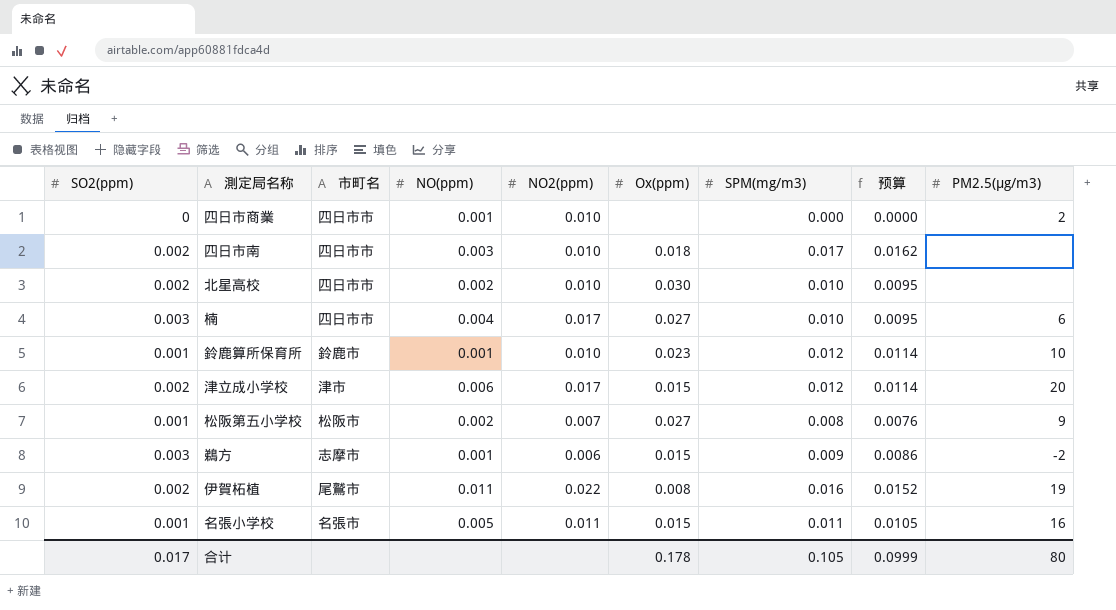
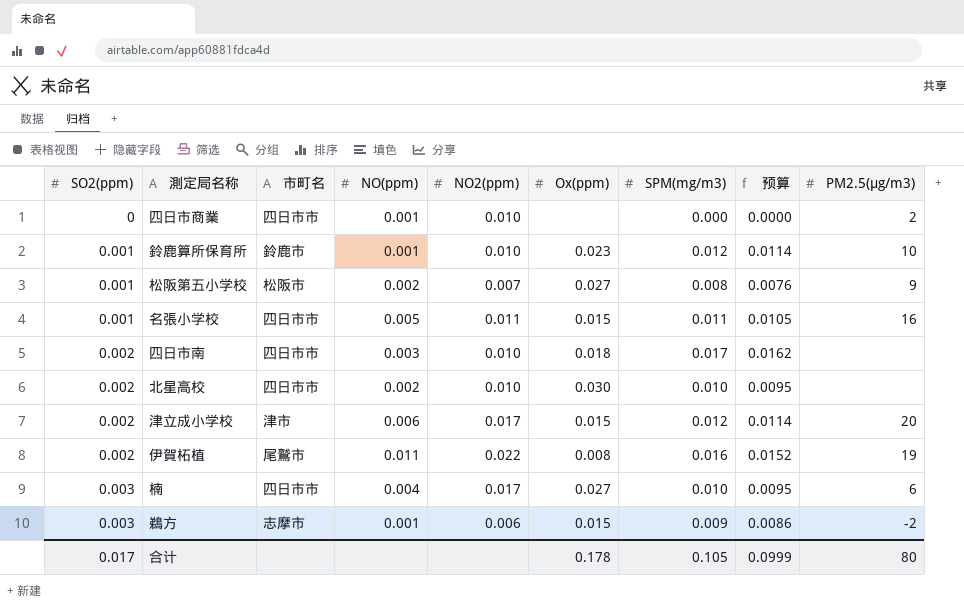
row order: none -> SO2(ppm) ascending
名張小学校 | 市町名: 名張市 -> 四日市市

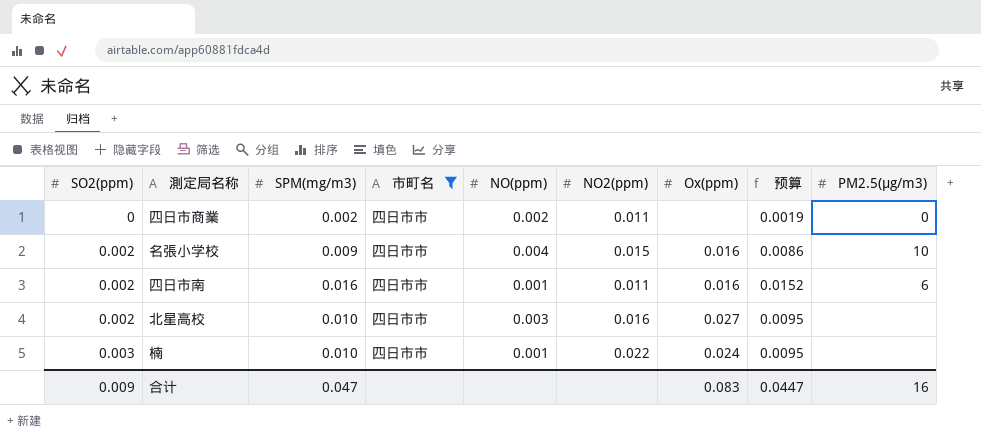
filter: none -> 市町名 = 四日市市
column SPM(mg/m3) | position: 7 -> 3
四日市商業 | SPM(mg/m3): 0.000 -> 0.002
四日市商業 | NO(ppm): 0.001 -> 0.002
四日市商業 | NO2(ppm): 0.010 -> 0.011
四日市商業 | 预算: 0.0000 -> 0.0019
四日市商業 | PM2.5(μg/m3): 2 -> 0
名張小学校 | SO2(ppm): 0.001 -> 0.002
名張小学校 | SPM(mg/m3): 0.011 -> 0.009
名張小学校 | NO(ppm): 0.005 -> 0.004
名張小学校 | NO2(ppm): 0.011 -> 0.015
名張小学校 | Ox(ppm): 0.015 -> 0.016
名張小学校 | 预算: 0.0105 -> 0.0086
名張小学校 | PM2.5(μg/m3): 16 -> 10
四日市南 | SPM(mg/m3): 0.017 -> 0.016
四日市南 | NO(ppm): 0.003 -> 0.001
四日市南 | NO2(ppm): 0.010 -> 0.011
四日市南 | Ox(ppm): 0.018 -> 0.016
四日市南 | 预算: 0.0162 -> 0.0152
四日市南 | PM2.5(μg/m3): none -> 6
北星高校 | NO(ppm): 0.002 -> 0.003
北星高校 | NO2(ppm): 0.010 -> 0.016
北星高校 | Ox(ppm): 0.030 -> 0.027
楠 | NO(ppm): 0.004 -> 0.001
楠 | NO2(ppm): 0.017 -> 0.022
楠 | Ox(ppm): 0.027 -> 0.024
楠 | PM2.5(μg/m3): 6 -> none
合计 | SO2(ppm): 0.017 -> 0.009
合计 | SPM(mg/m3): 0.105 -> 0.047
合计 | Ox(ppm): 0.178 -> 0.083
合计 | 预算: 0.0999 -> 0.0447
合计 | PM2.5(μg/m3): 80 -> 16

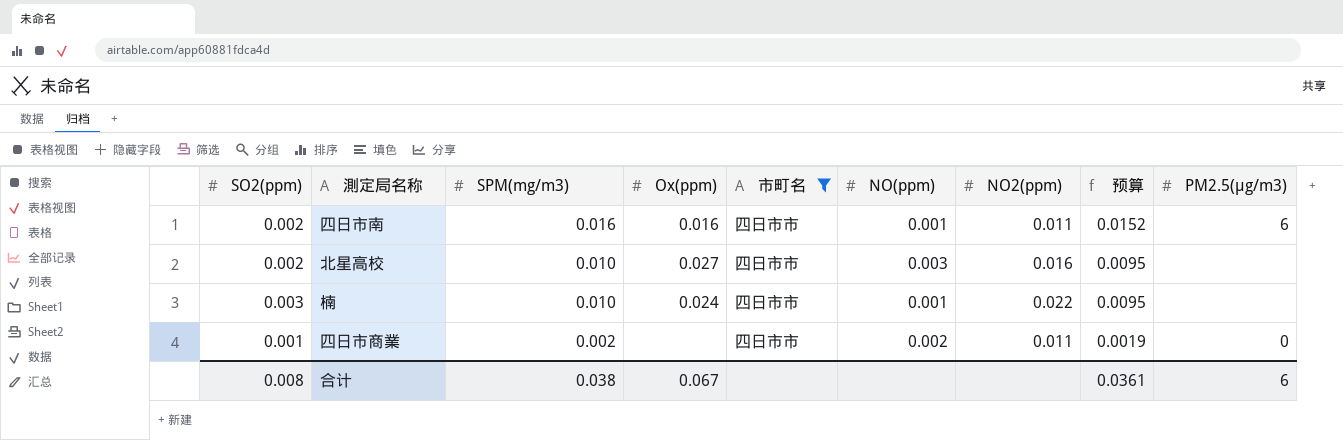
row order: SO2(ppm) ascending -> SPM(mg/m3) descending
column Ox(ppm) | position: 7 -> 4
row 名張小学校: 0.002 | 0.009 | 四日市市 | 0.004 | 0.015 | 0.016 | 0.0086 | 10 -> none
四日市商業 | SO2(ppm): 0 -> 0.001
合计 | SO2(ppm): 0.009 -> 0.008
合计 | SPM(mg/m3): 0.047 -> 0.038
合计 | Ox(ppm): 0.083 -> 0.067
合计 | 预算: 0.0447 -> 0.0361
合计 | PM2.5(μg/m3): 16 -> 6

